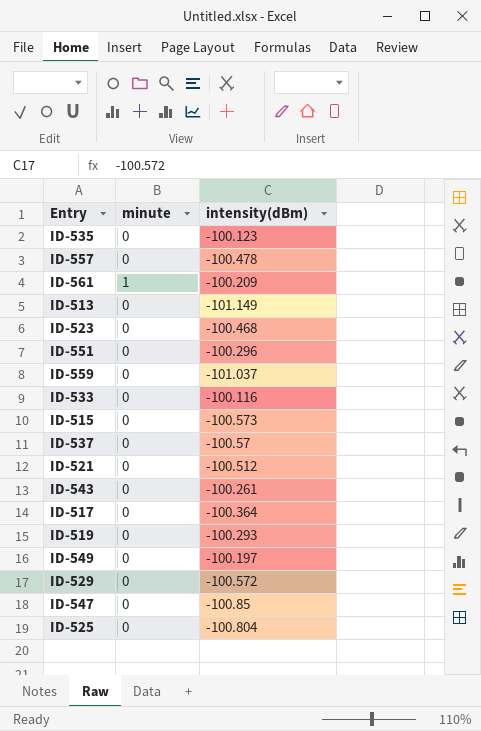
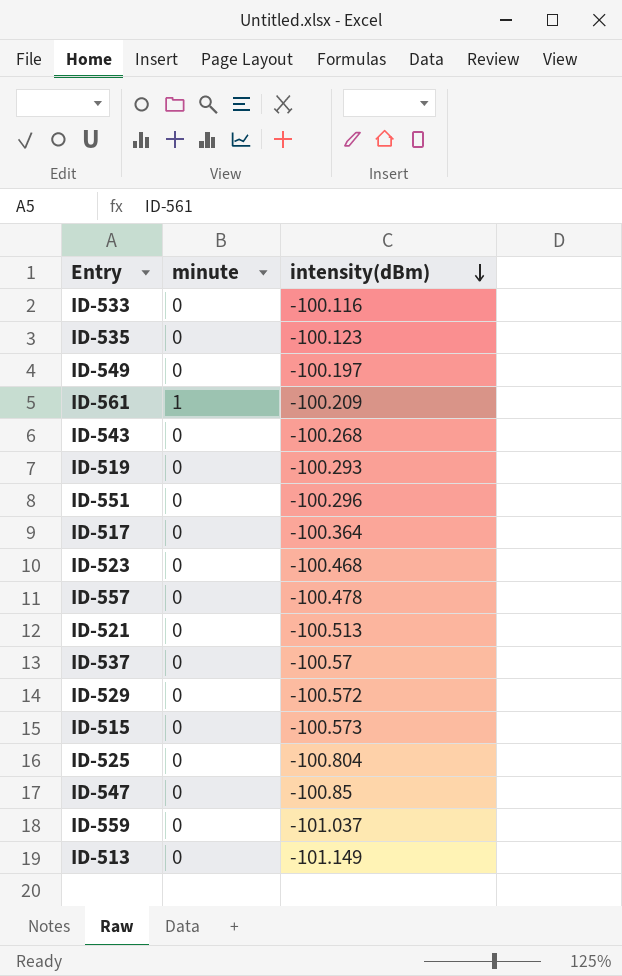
row order: none -> intensity(dBm) descending
ID-543 | intensity(dBm): -100.261 -> -100.268
ID-521 | intensity(dBm): -100.512 -> -100.513

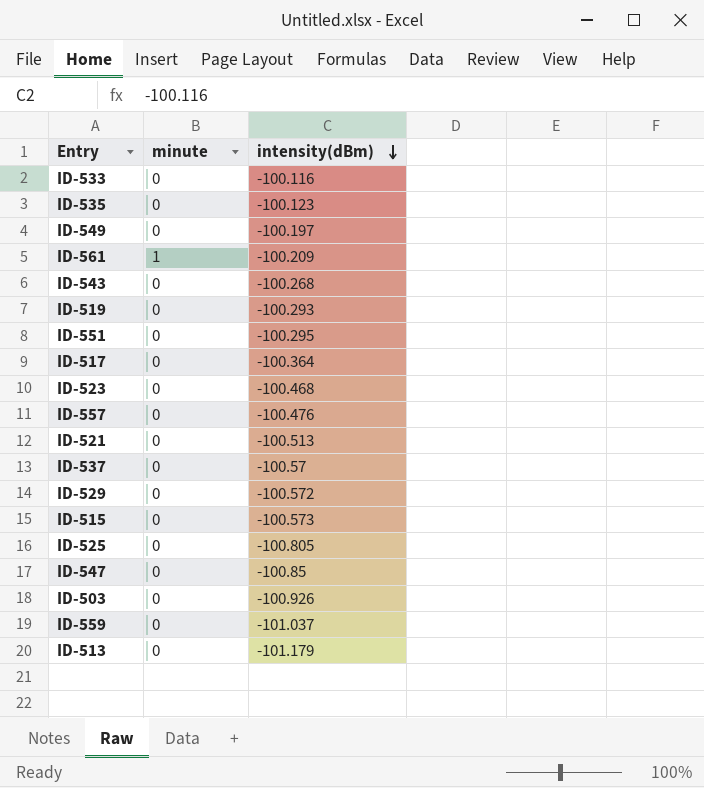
ID-551 | intensity(dBm): -100.296 -> -100.295
ID-557 | intensity(dBm): -100.478 -> -100.476
ID-525 | intensity(dBm): -100.804 -> -100.805
row ID-503: none -> 0 | -100.926
ID-513 | intensity(dBm): -101.149 -> -101.179

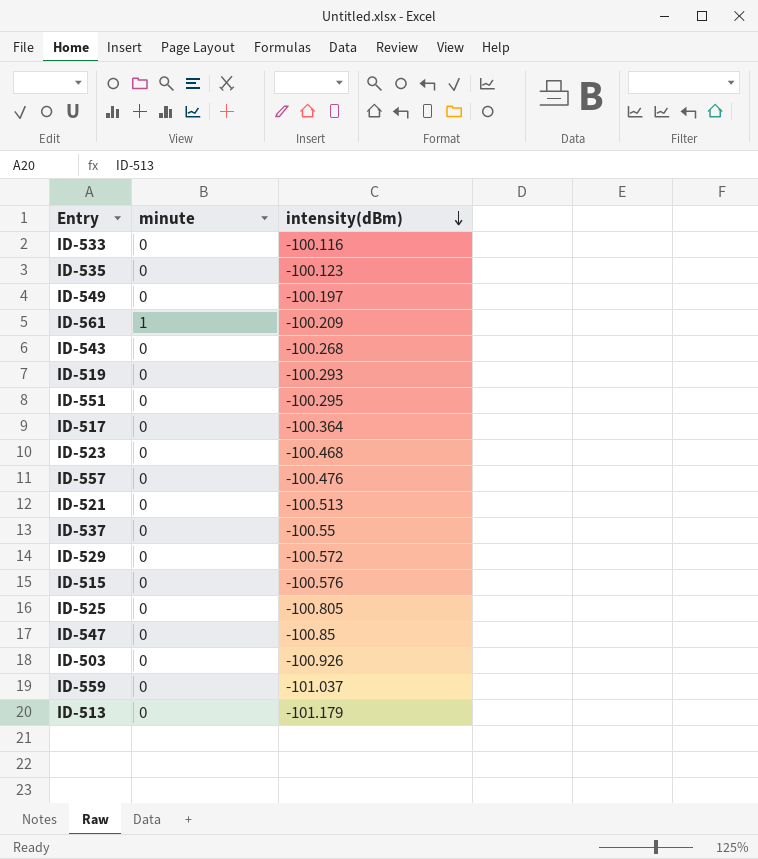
ID-537 | intensity(dBm): -100.57 -> -100.55
ID-515 | intensity(dBm): -100.573 -> -100.576

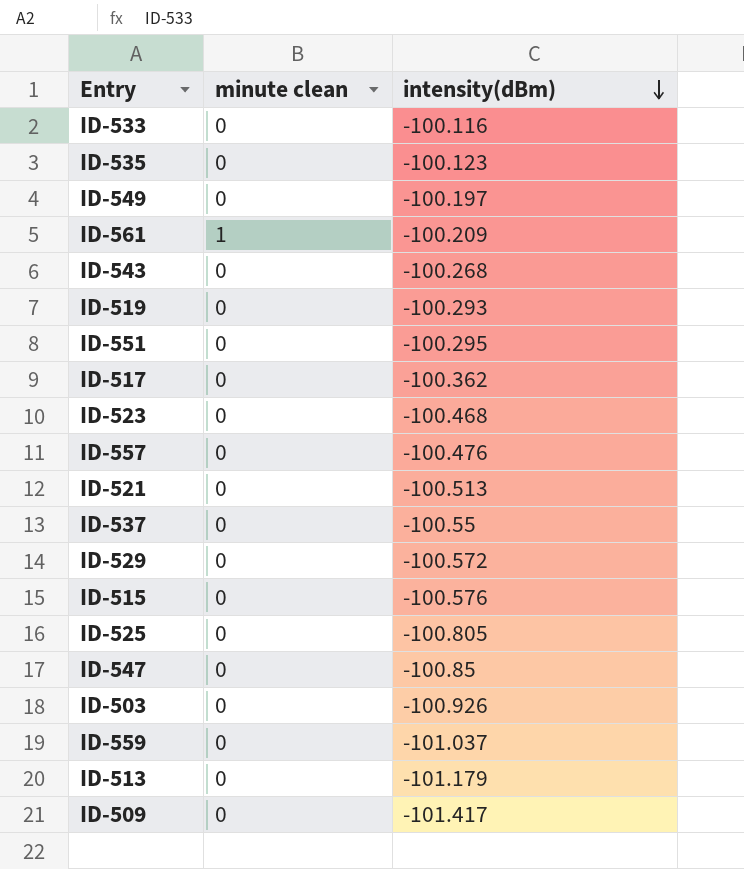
column name: minute -> minute clean
ID-517 | intensity(dBm): -100.364 -> -100.362
row ID-509: none -> 0 | -101.417

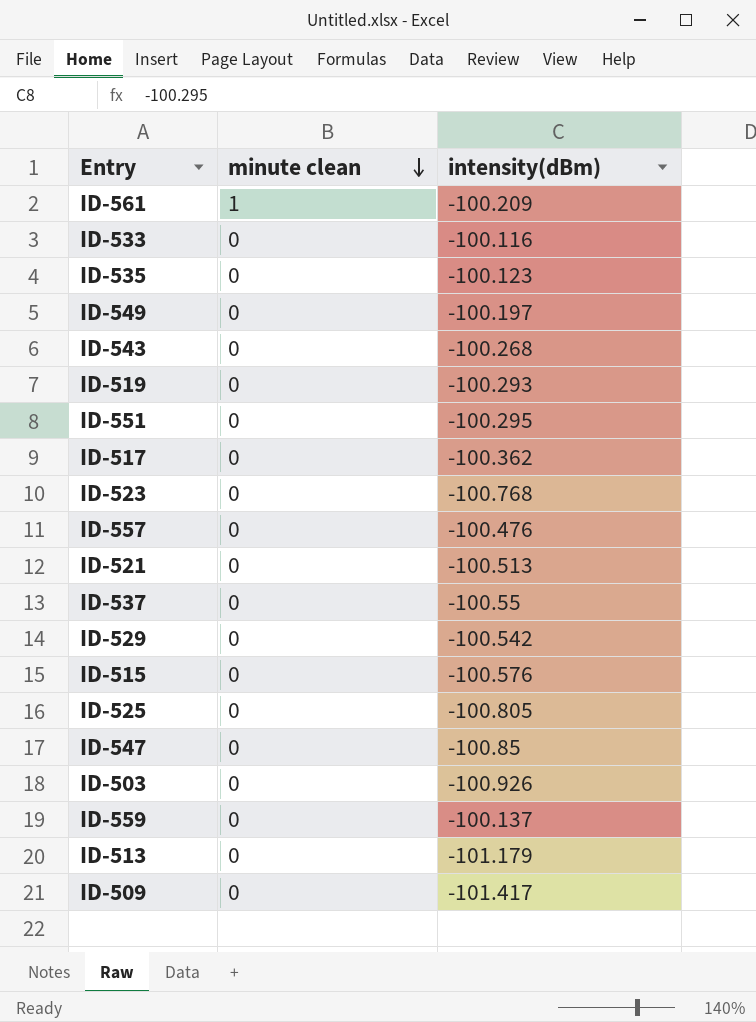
row order: intensity(dBm) descending -> minute clean descending
ID-523 | intensity(dBm): -100.468 -> -100.768
ID-529 | intensity(dBm): -100.572 -> -100.542
ID-559 | intensity(dBm): -101.037 -> -100.137

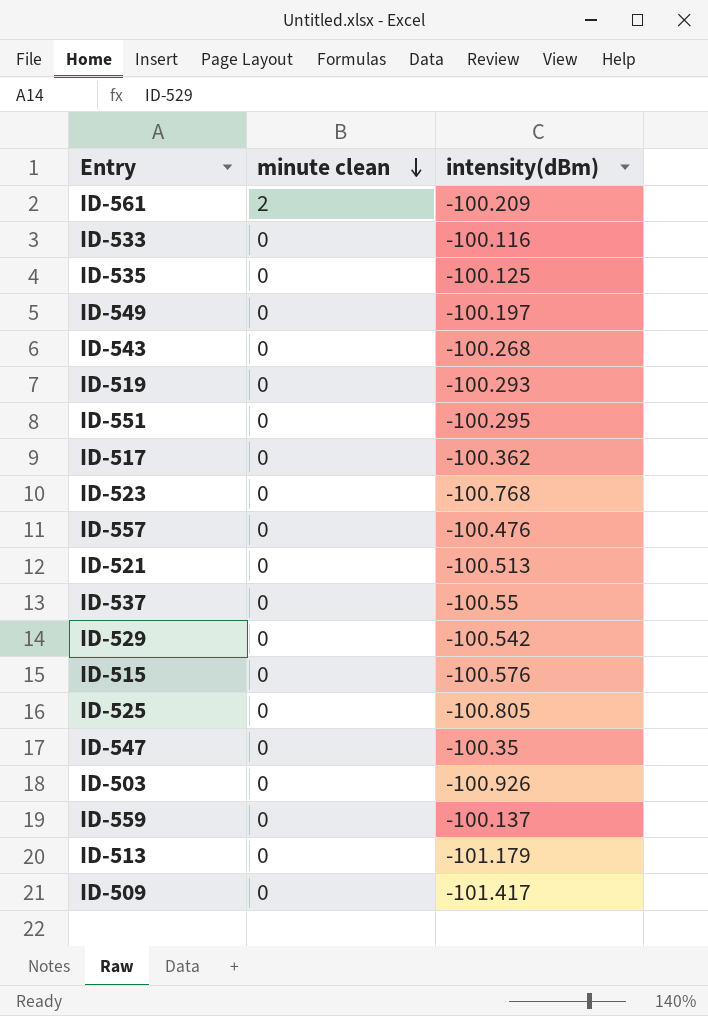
ID-561 | minute clean: 1 -> 2
ID-535 | intensity(dBm): -100.123 -> -100.125
ID-547 | intensity(dBm): -100.85 -> -100.35

